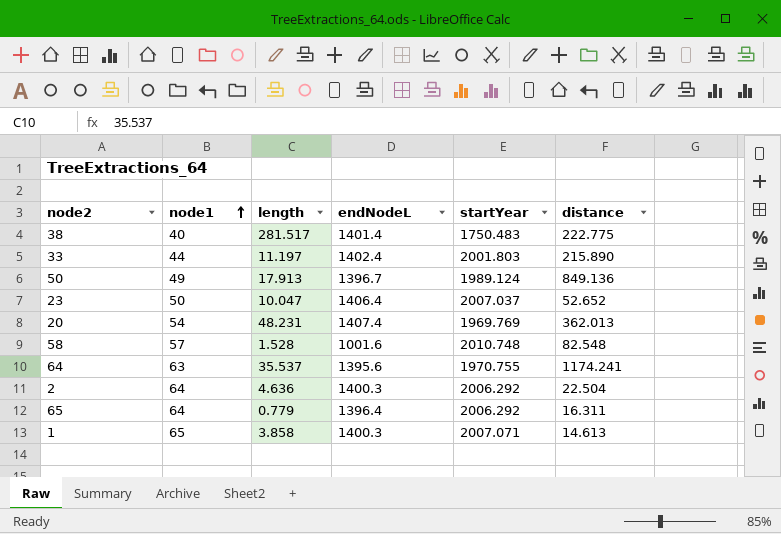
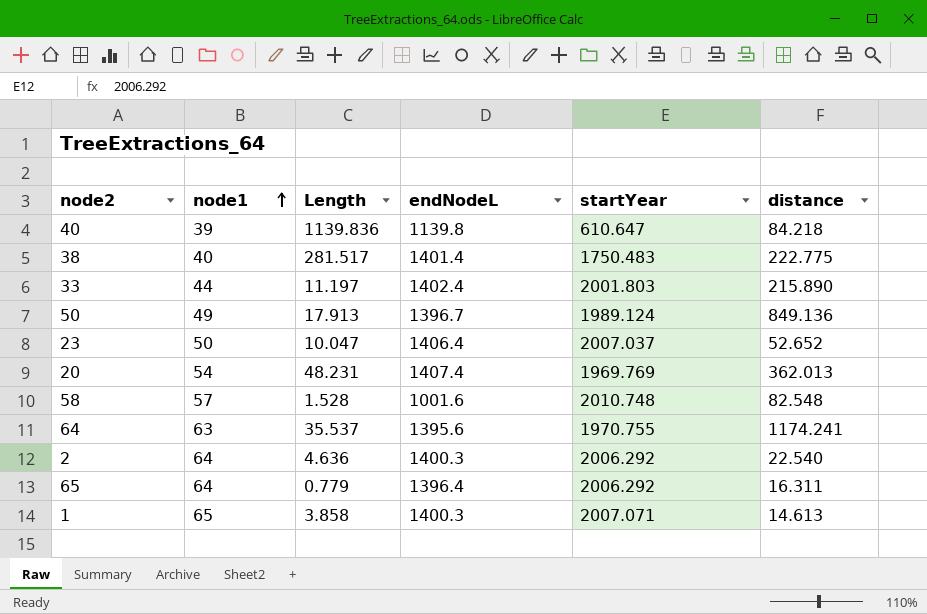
column name: length -> Length
row 40: none -> 39 | 1139.836 | 1139.8 | 610.647 | 84.218
2 | distance: 22.504 -> 22.540

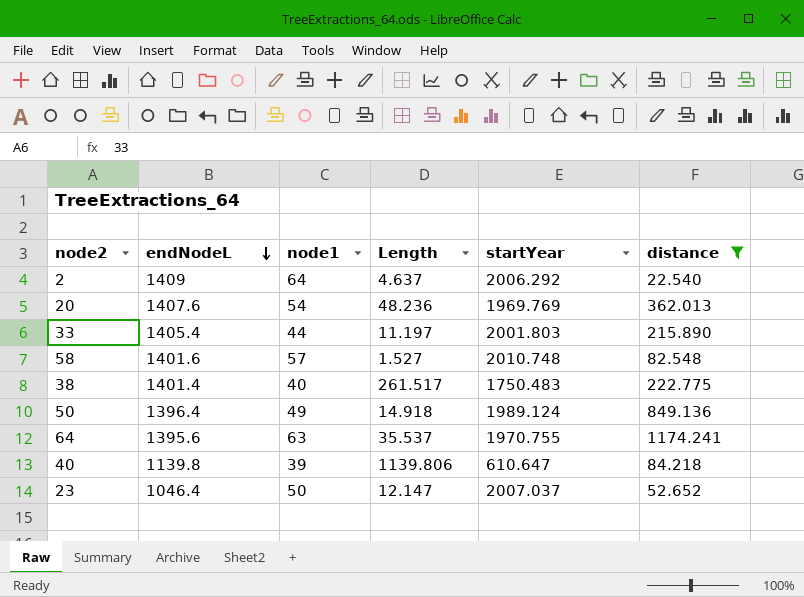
filter: none -> distance >= 22.540
row order: node1 ascending -> endNodeL descending
column endNodeL | position: 4 -> 2
2 | endNodeL: 1400.3 -> 1409
2 | Length: 4.636 -> 4.637
20 | endNodeL: 1407.4 -> 1407.6
20 | Length: 48.231 -> 48.236
33 | endNodeL: 1402.4 -> 1405.4
58 | endNodeL: 1001.6 -> 1401.6
58 | Length: 1.528 -> 1.527
38 | Length: 281.517 -> 261.517
50 | endNodeL: 1396.7 -> 1396.4
50 | Length: 17.913 -> 14.918
40 | Length: 1139.836 -> 1139.806
23 | endNodeL: 1406.4 -> 1046.4
23 | Length: 10.047 -> 12.147

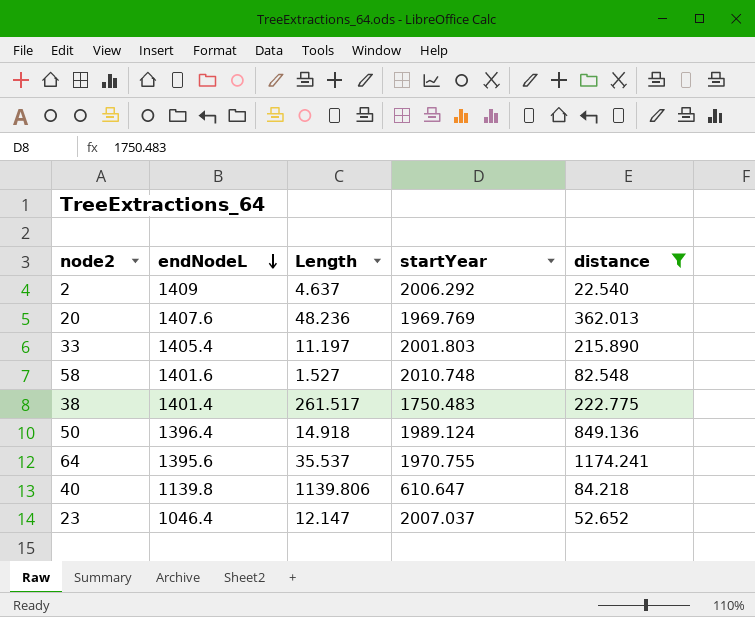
column node1 | position: 3 -> none

